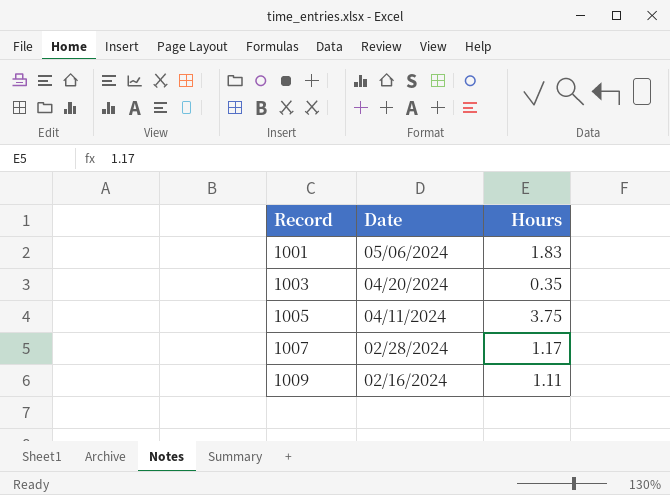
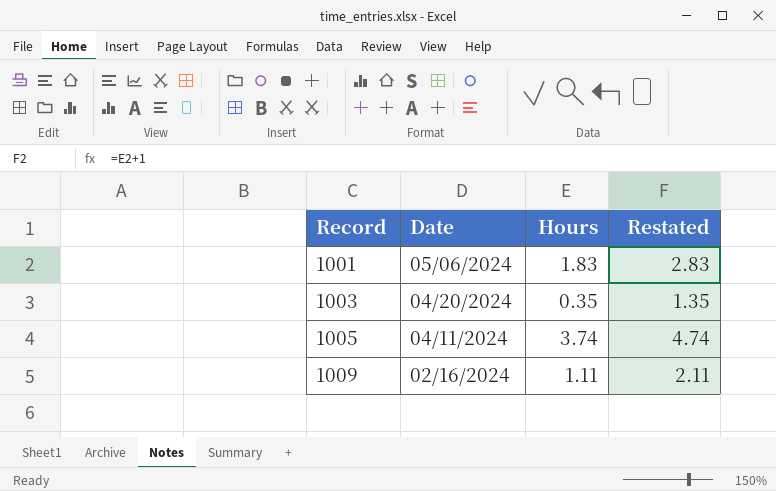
column Restated | formula: none -> [Hours] + 1
row 1007: 02/28/2024 | 1.17 -> none
1005 | Hours: 3.75 -> 3.74

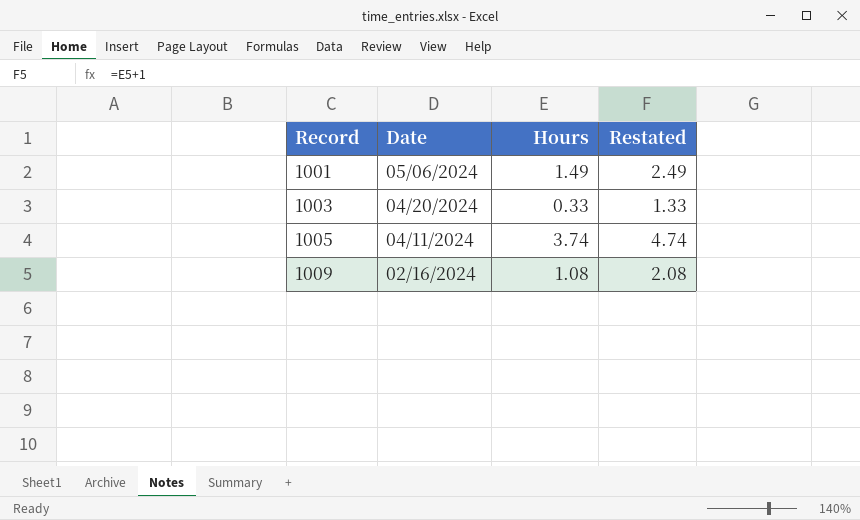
1001 | Hours: 1.83 -> 1.49
1001 | Restated: 2.83 -> 2.49
1003 | Hours: 0.35 -> 0.33
1003 | Restated: 1.35 -> 1.33
1009 | Hours: 1.11 -> 1.08
1009 | Restated: 2.11 -> 2.08

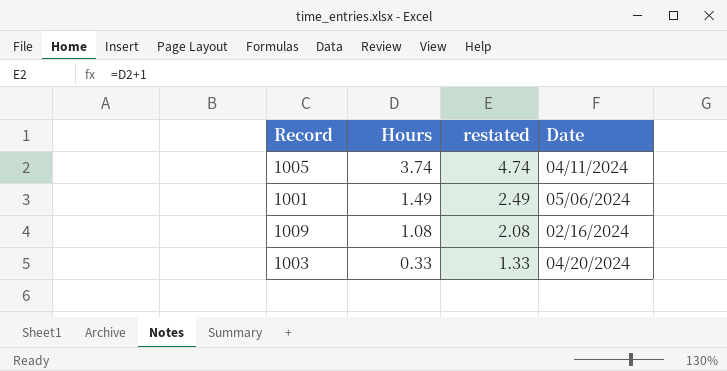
row order: Record ascending -> Hours descending
column name: Restated -> restated
column Date | position: 2 -> 4

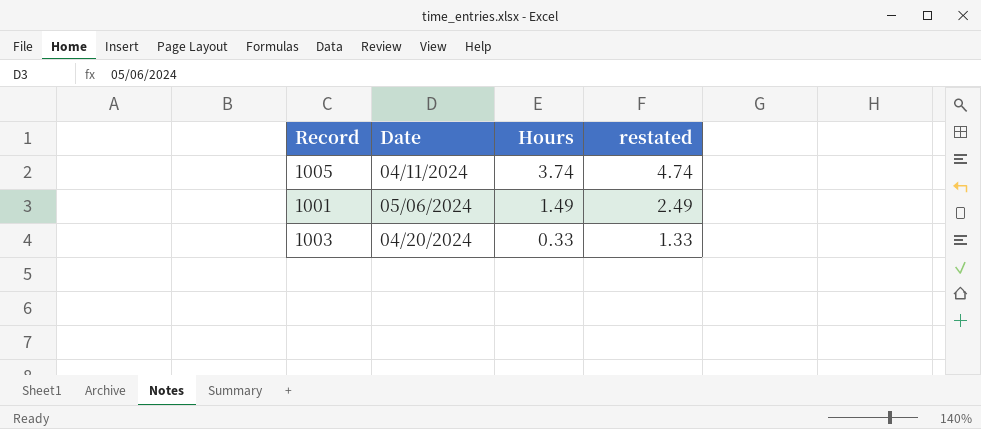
column Date | position: 4 -> 2
row 1009: 1.08 | 2.08 | 02/16/2024 -> none

